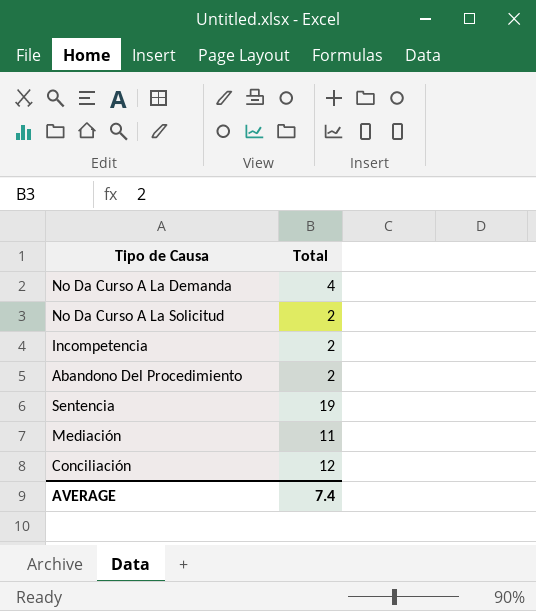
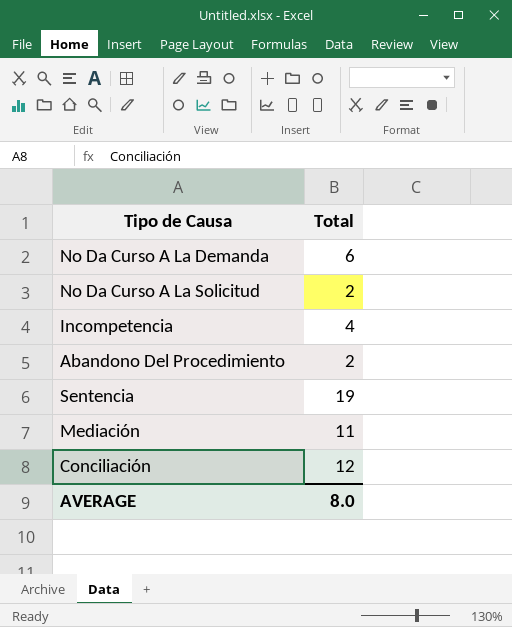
No Da Curso A La Demanda | Total: 4 -> 6
Incompetencia | Total: 2 -> 4
AVERAGE | Total: 7.4 -> 8.0

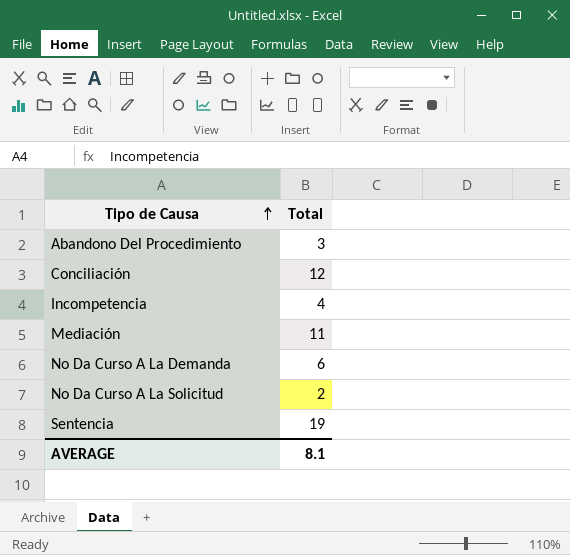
row order: none -> Tipo de Causa ascending
Abandono Del Procedimiento | Total: 2 -> 3
AVERAGE | Total: 8.0 -> 8.1

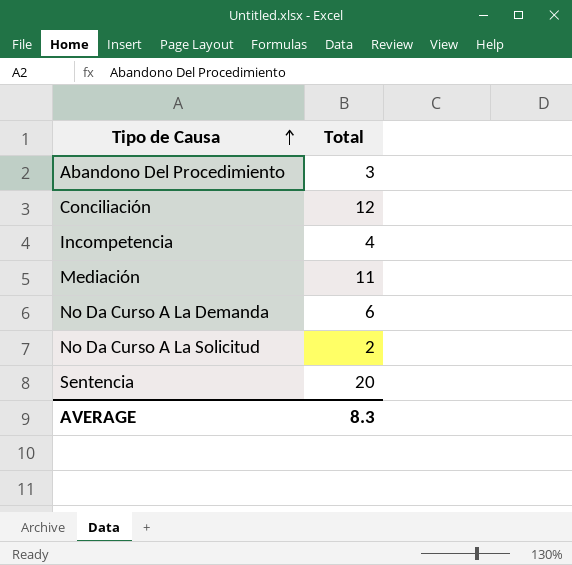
Sentencia | Total: 19 -> 20
AVERAGE | Total: 8.1 -> 8.3

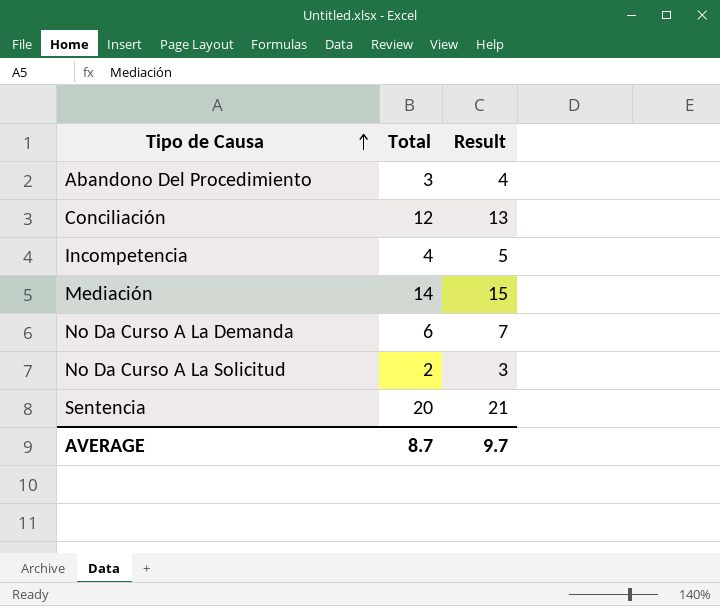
column Result | formula: none -> [Total] + 1
Mediación | Total: 11 -> 14
AVERAGE | Total: 8.3 -> 8.7

